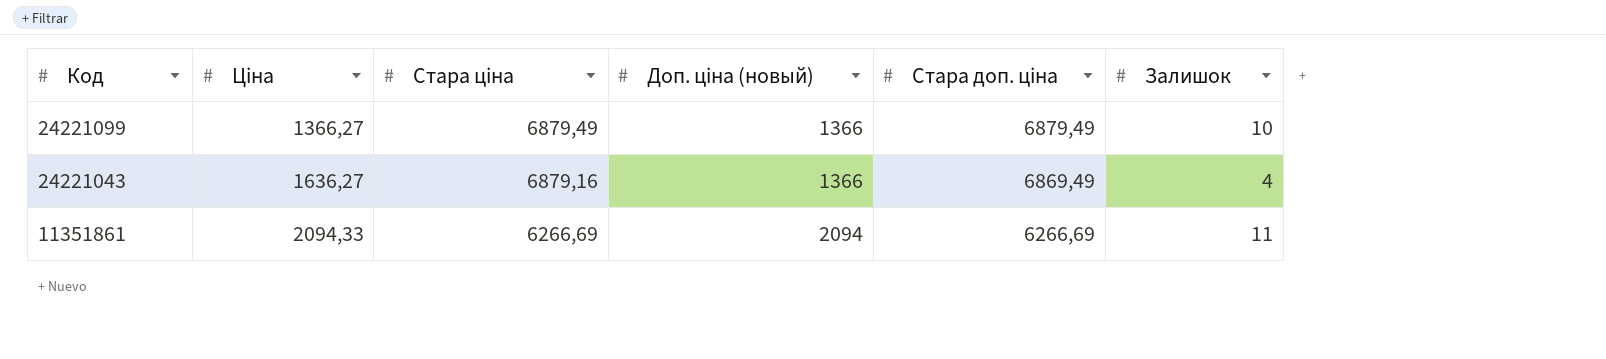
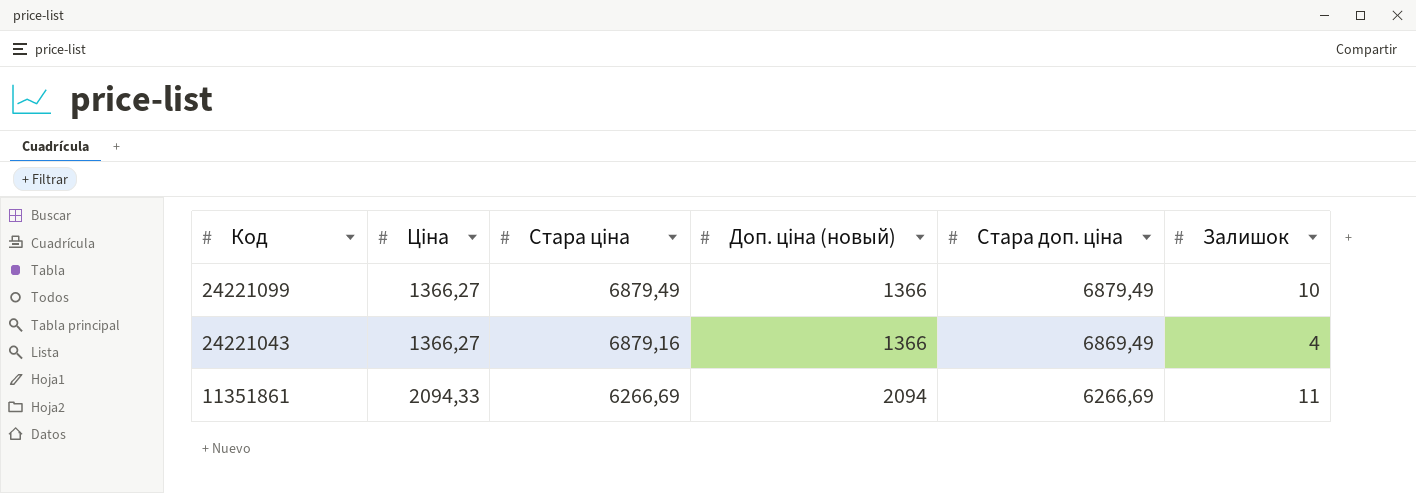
24221043 | Ціна: 1636,27 -> 1366,27

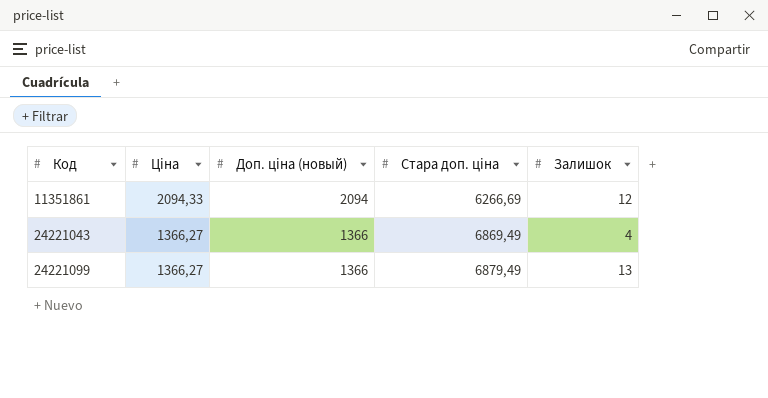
row order: Код descending -> Код ascending
column Стара ціна | position: 3 -> none
11351861 | Залишок: 11 -> 12
24221099 | Залишок: 10 -> 13

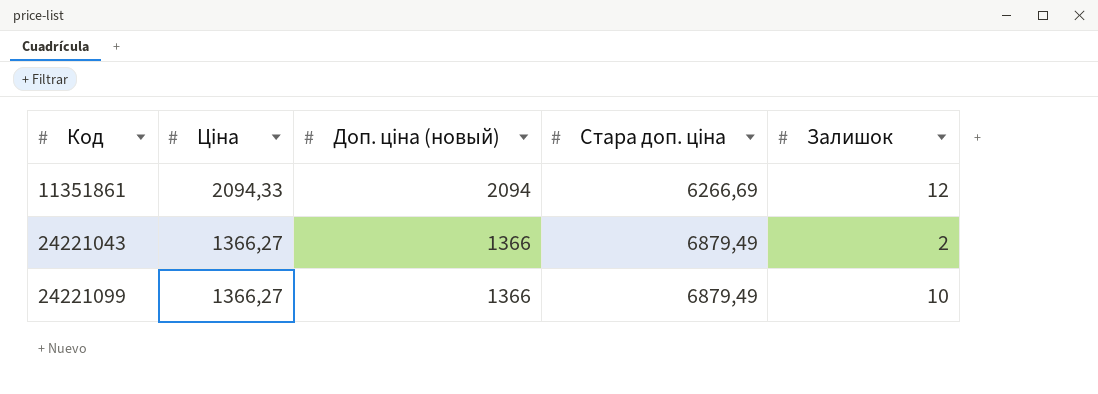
24221043 | Стара доп. ціна: 6869,49 -> 6879,49
24221043 | Залишок: 4 -> 2
24221099 | Залишок: 13 -> 10

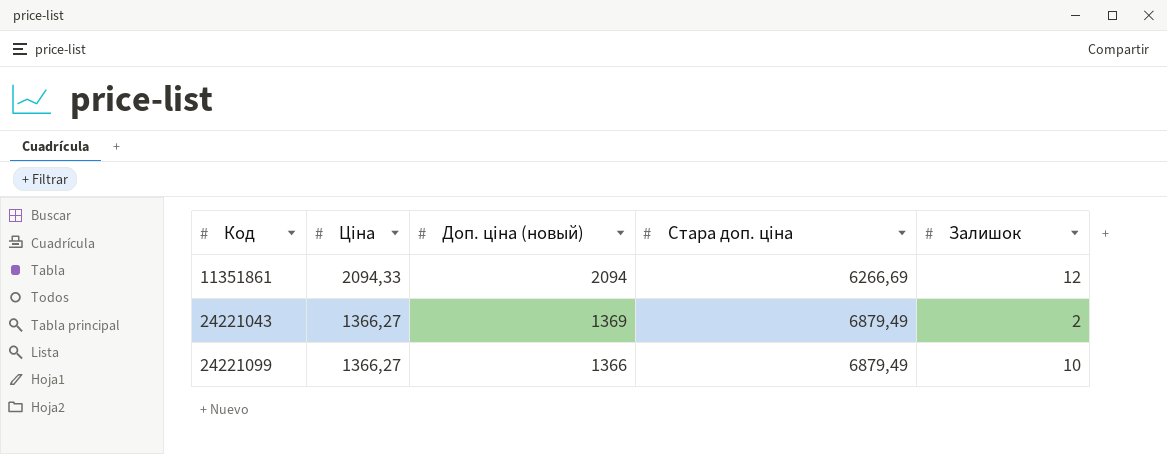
24221043 | Доп. ціна (новый): 1366 -> 1369

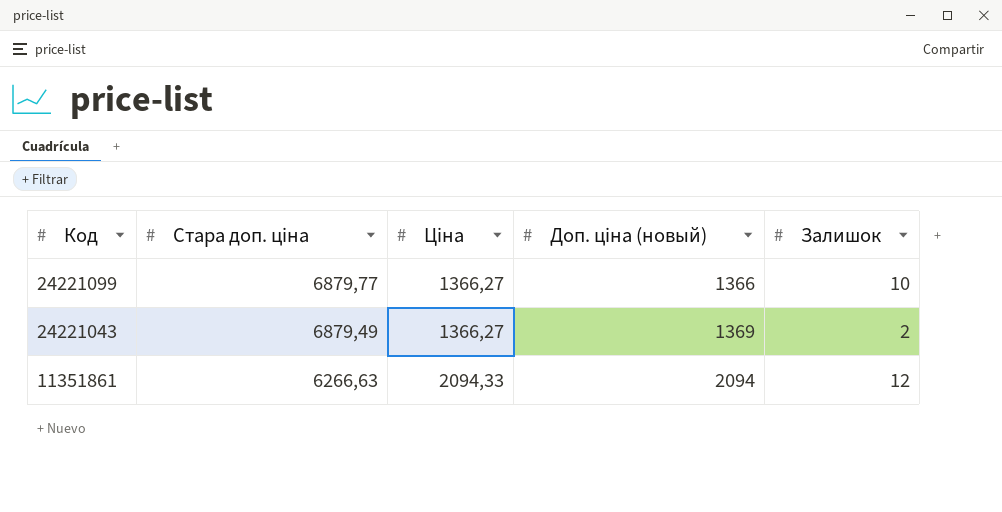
row order: Код ascending -> Код descending
column Стара доп. ціна | position: 4 -> 2
24221099 | Стара доп. ціна: 6879,49 -> 6879,77
11351861 | Стара доп. ціна: 6266,69 -> 6266,63

